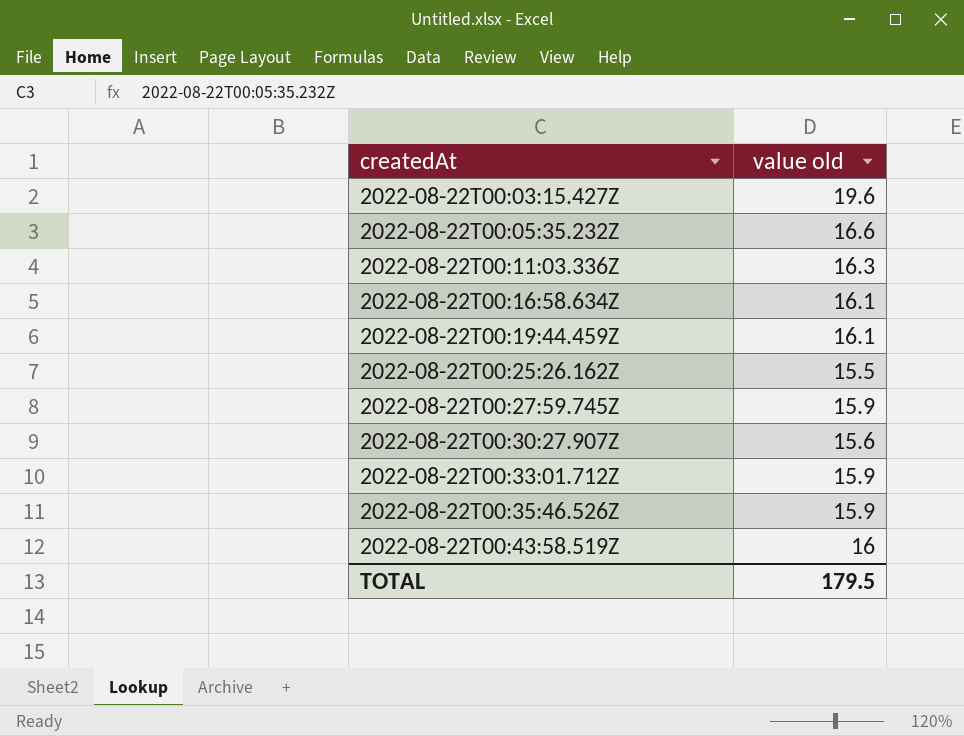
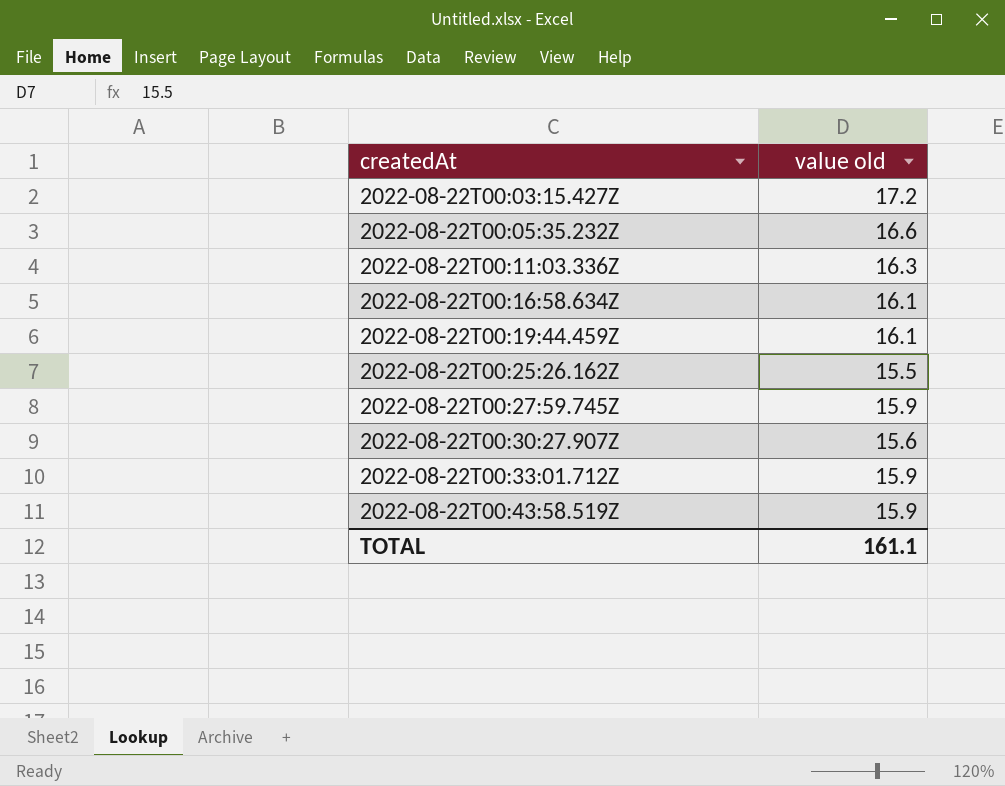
row 2022-08-22T00:35:46.526Z: 15.9 -> none
2022-08-22T00:03:15.427Z | value old: 19.6 -> 17.2
2022-08-22T00:43:58.519Z | value old: 16 -> 15.9
TOTAL | value old: 179.5 -> 161.1

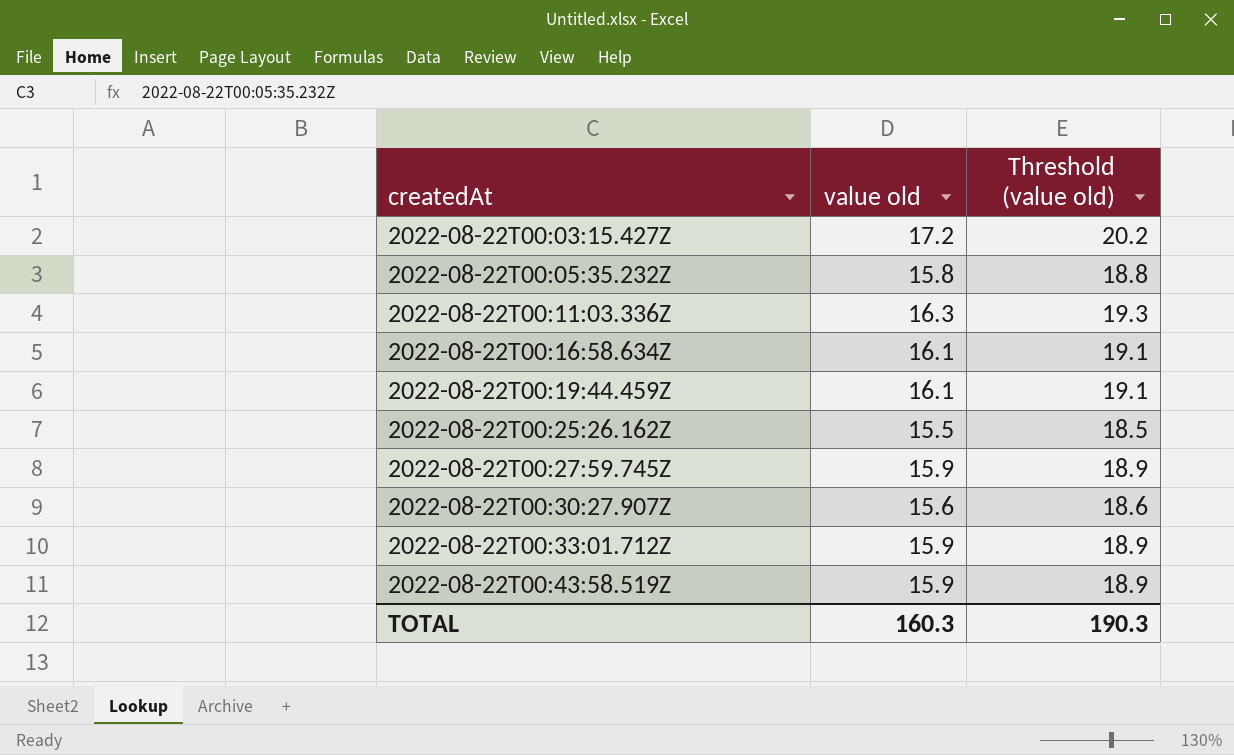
column Threshold (value old) | formula: none -> [value old] + 3
2022-08-22T00:05:35.232Z | value old: 16.6 -> 15.8
TOTAL | value old: 161.1 -> 160.3

